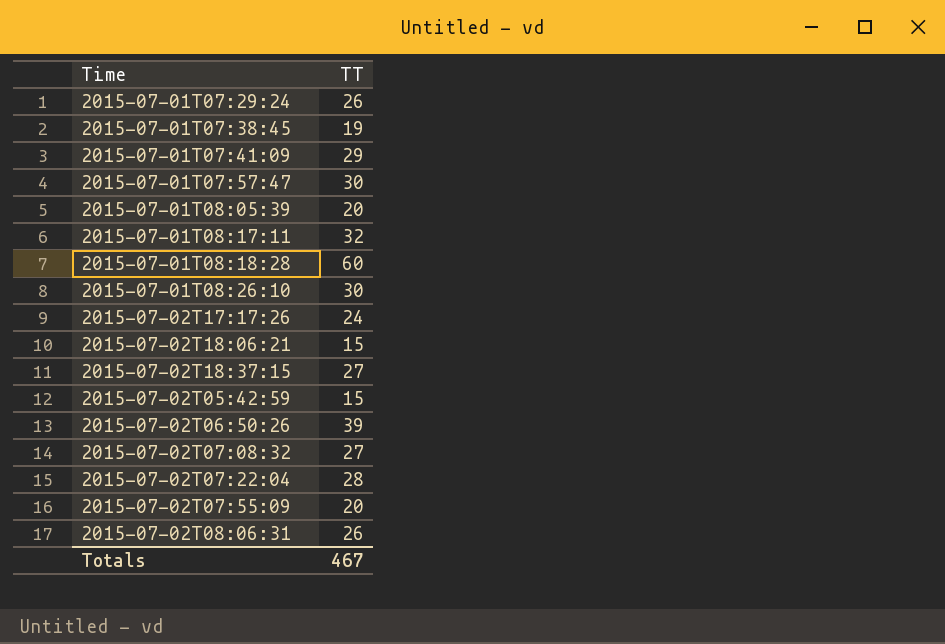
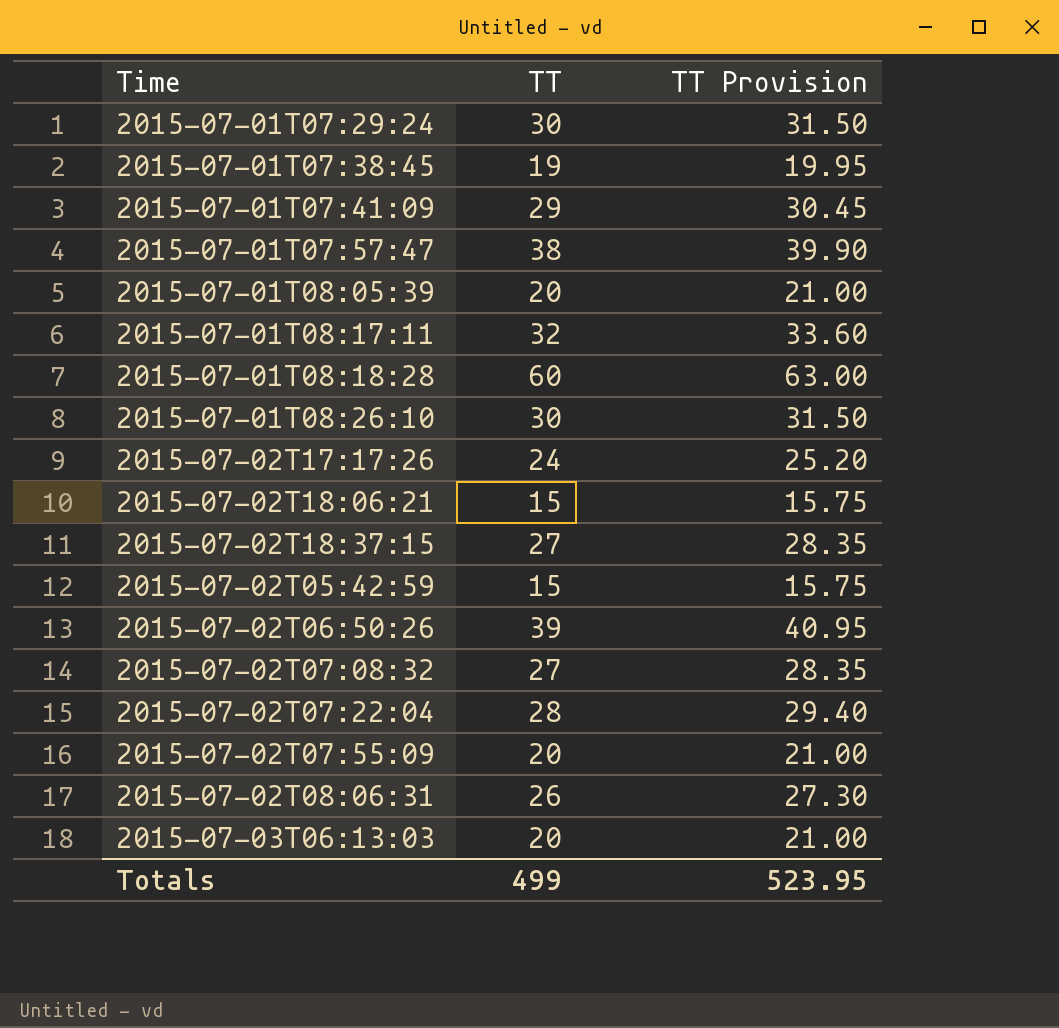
column TT Provision | formula: none -> [TT] * 1.05
2015-07-01T07:29:24 | TT: 26 -> 30
2015-07-01T07:57:47 | TT: 30 -> 38
row 2015-07-03T06:13:03: none -> 20 | 21.00
Totals | TT: 467 -> 499

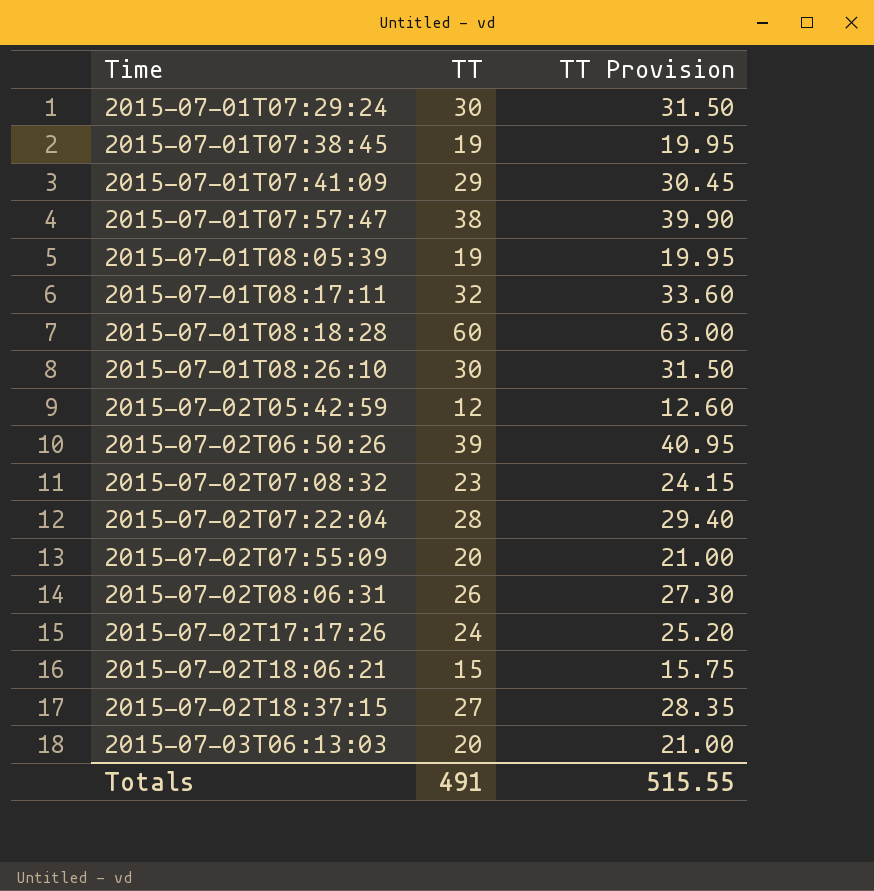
row order: none -> Time ascending
2015-07-01T08:05:39 | TT: 20 -> 19
2015-07-01T08:05:39 | TT Provision: 21.00 -> 19.95
2015-07-02T05:42:59 | TT: 15 -> 12
2015-07-02T05:42:59 | TT Provision: 15.75 -> 12.60
2015-07-02T07:08:32 | TT: 27 -> 23
2015-07-02T07:08:32 | TT Provision: 28.35 -> 24.15
Totals | TT: 499 -> 491
Totals | TT Provision: 523.95 -> 515.55

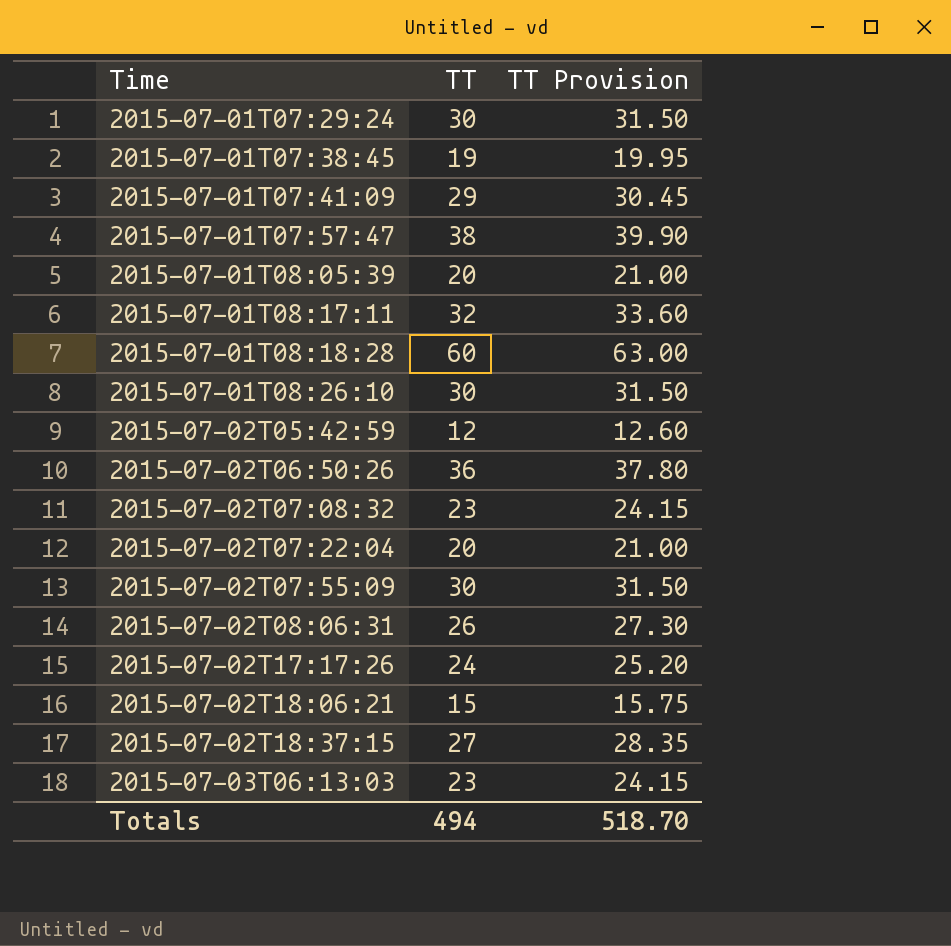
2015-07-01T08:05:39 | TT: 19 -> 20
2015-07-01T08:05:39 | TT Provision: 19.95 -> 21.00
2015-07-02T06:50:26 | TT: 39 -> 36
2015-07-02T06:50:26 | TT Provision: 40.95 -> 37.80
2015-07-02T07:22:04 | TT: 28 -> 20
2015-07-02T07:22:04 | TT Provision: 29.40 -> 21.00
2015-07-02T07:55:09 | TT: 20 -> 30
2015-07-02T07:55:09 | TT Provision: 21.00 -> 31.50
2015-07-03T06:13:03 | TT: 20 -> 23
2015-07-03T06:13:03 | TT Provision: 21.00 -> 24.15
Totals | TT: 491 -> 494
Totals | TT Provision: 515.55 -> 518.70

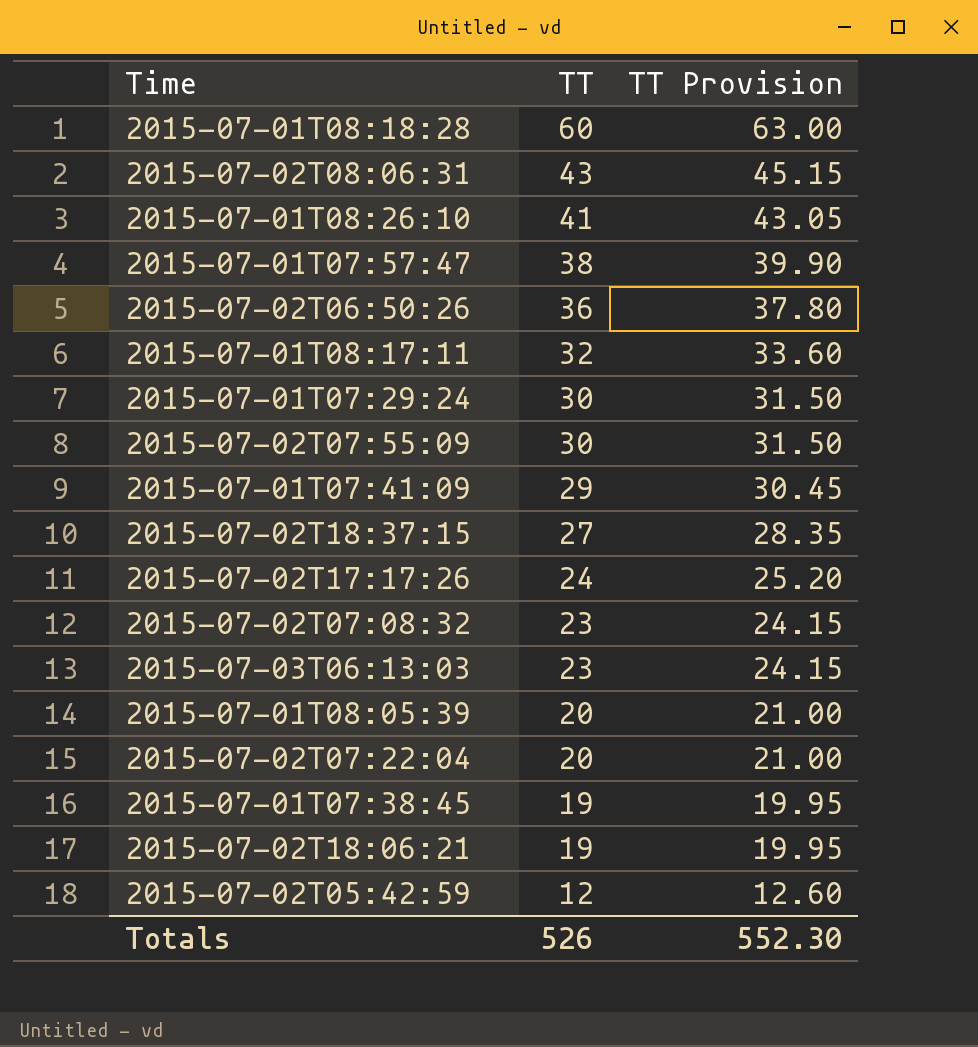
row order: Time ascending -> TT descending
2015-07-02T08:06:31 | TT: 26 -> 43
2015-07-02T08:06:31 | TT Provision: 27.30 -> 45.15
2015-07-01T08:26:10 | TT: 30 -> 41
2015-07-01T08:26:10 | TT Provision: 31.50 -> 43.05
2015-07-02T18:06:21 | TT: 15 -> 19
2015-07-02T18:06:21 | TT Provision: 15.75 -> 19.95
Totals | TT: 494 -> 526
Totals | TT Provision: 518.70 -> 552.30

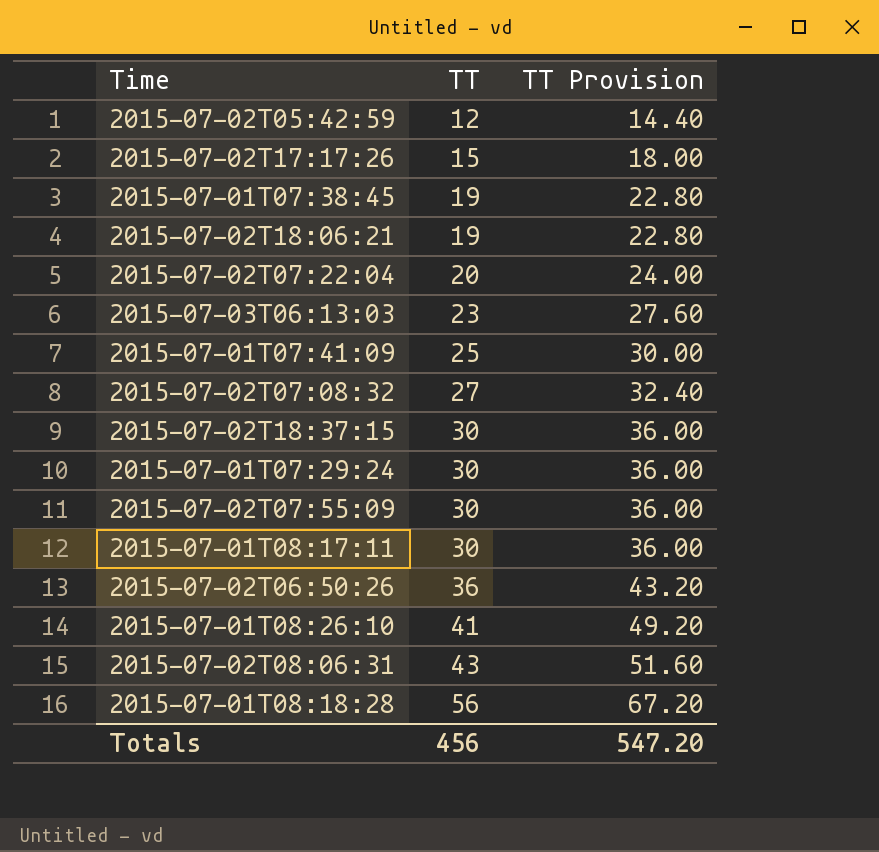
row order: TT descending -> TT ascending
column TT Provision | formula: [TT] * 1.05 -> [TT] * 1.2
row 2015-07-01T07:57:47: 38 | 39.90 -> none
row 2015-07-01T08:05:39: 20 | 21.00 -> none
2015-07-02T17:17:26 | TT: 24 -> 15
2015-07-01T07:41:09 | TT: 29 -> 25
2015-07-02T07:08:32 | TT: 23 -> 27
2015-07-02T18:37:15 | TT: 27 -> 30
2015-07-01T08:17:11 | TT: 32 -> 30
2015-07-01T08:18:28 | TT: 60 -> 56
Totals | TT: 526 -> 456
Totals | TT Provision: 552.30 -> 547.20

